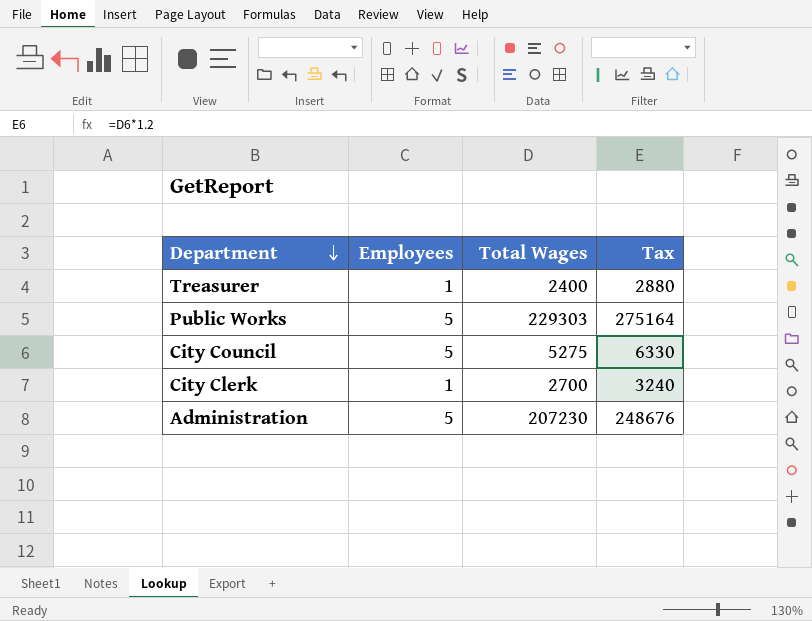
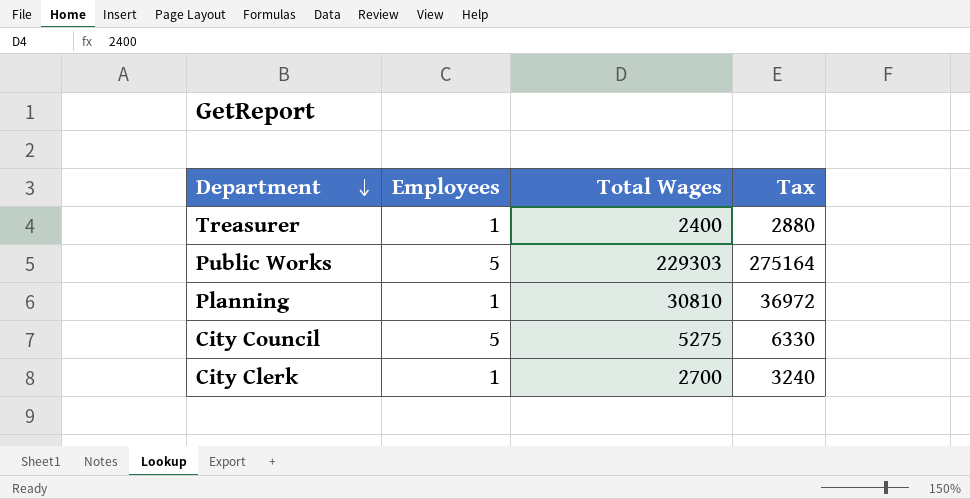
row Administration: 5 | 207230 | 248676 -> none
row Planning: none -> 1 | 30810 | 36972

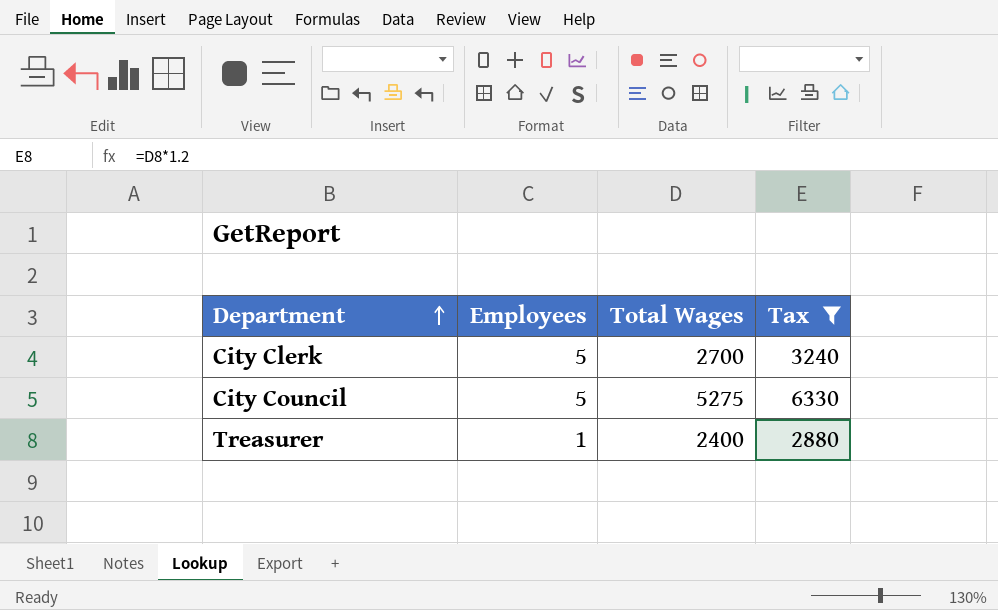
filter: none -> Tax <= 6330
row order: Department descending -> Department ascending
City Clerk | Employees: 1 -> 5

